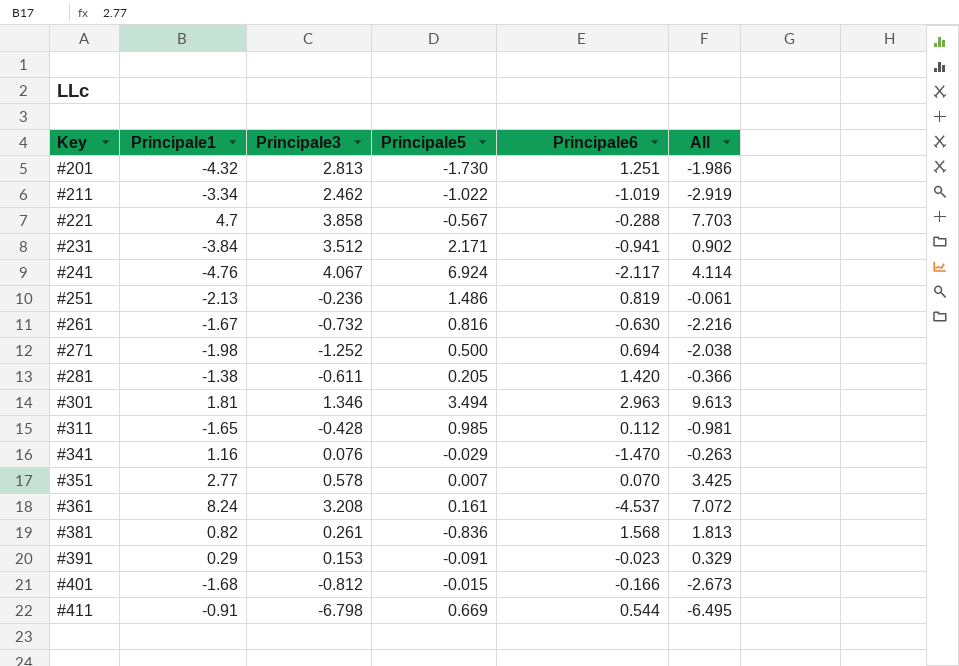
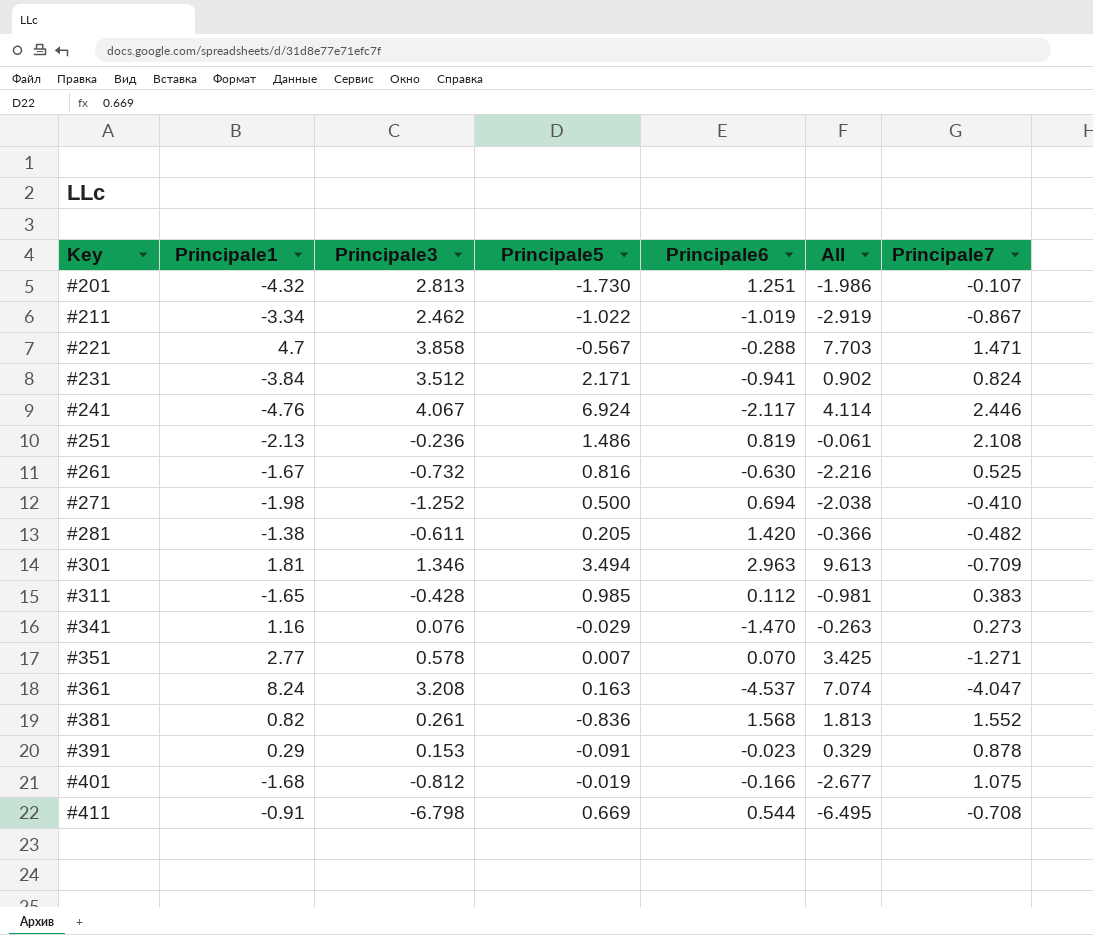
column Principale7 | position: none -> 7
#361 | Principale5: 0.161 -> 0.163
#361 | All: 7.072 -> 7.074
#401 | Principale5: -0.015 -> -0.019
#401 | All: -2.673 -> -2.677

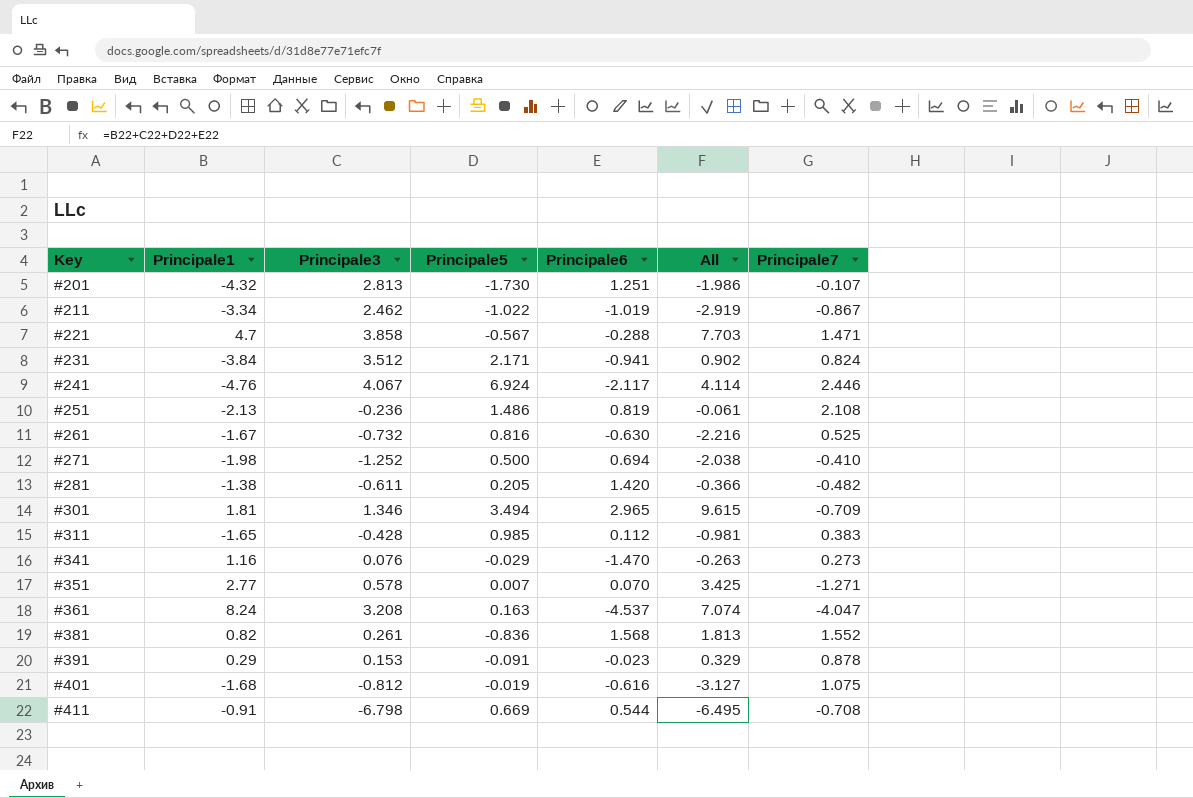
#301 | Principale6: 2.963 -> 2.965
#301 | All: 9.613 -> 9.615
#401 | Principale6: -0.166 -> -0.616
#401 | All: -2.677 -> -3.127

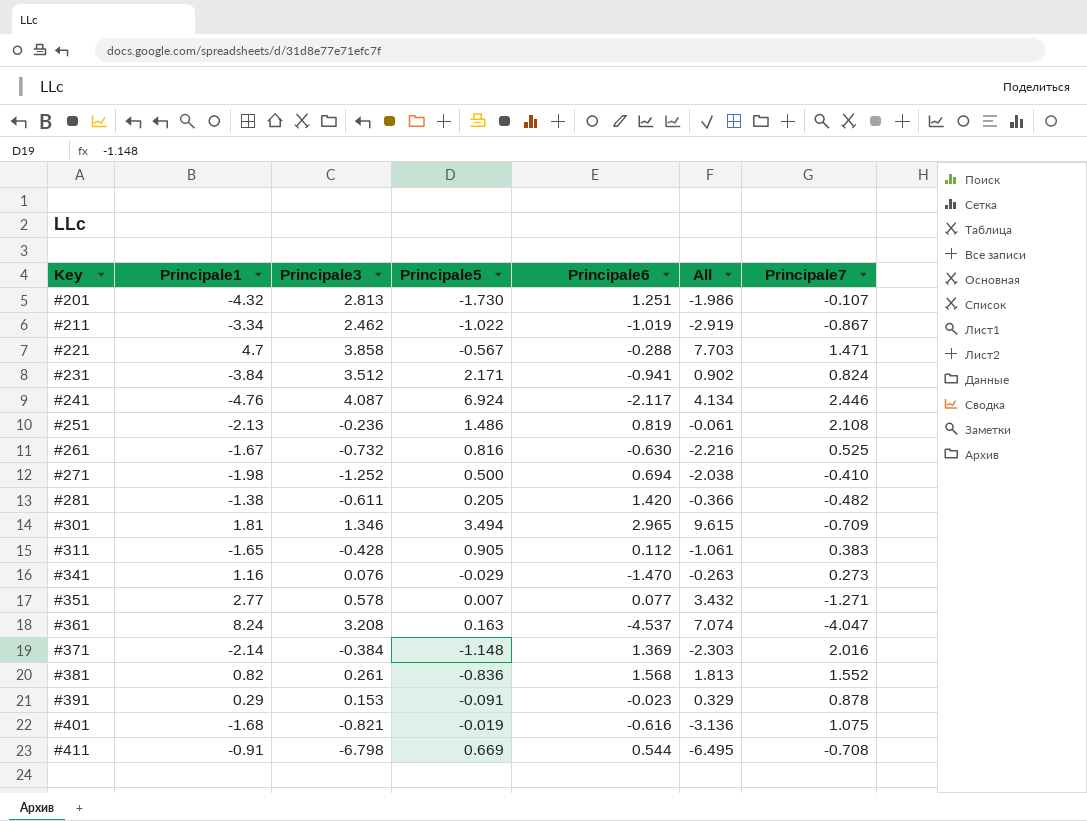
#241 | Principale3: 4.067 -> 4.087
#241 | All: 4.114 -> 4.134
#311 | Principale5: 0.985 -> 0.905
#311 | All: -0.981 -> -1.061
#351 | Principale6: 0.070 -> 0.077
#351 | All: 3.425 -> 3.432
row #371: none -> -2.14 | -0.384 | -1.148 | 1.369 | -2.303 | 2.016
#401 | Principale3: -0.812 -> -0.821
#401 | All: -3.127 -> -3.136

